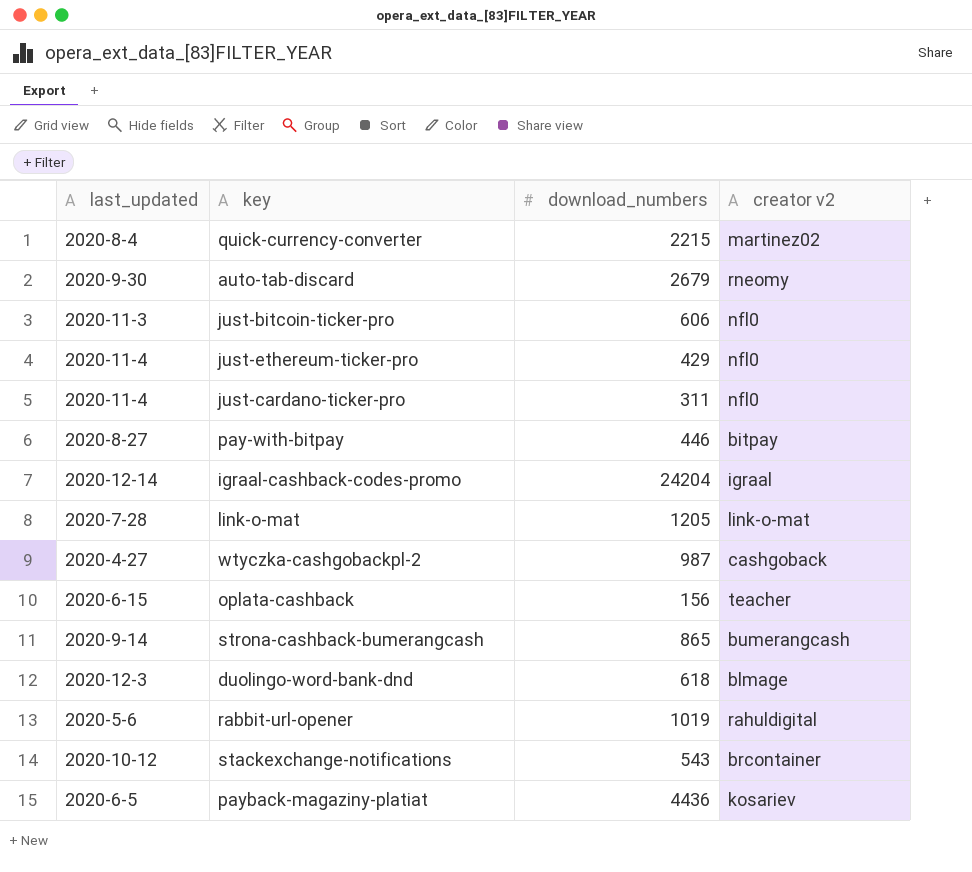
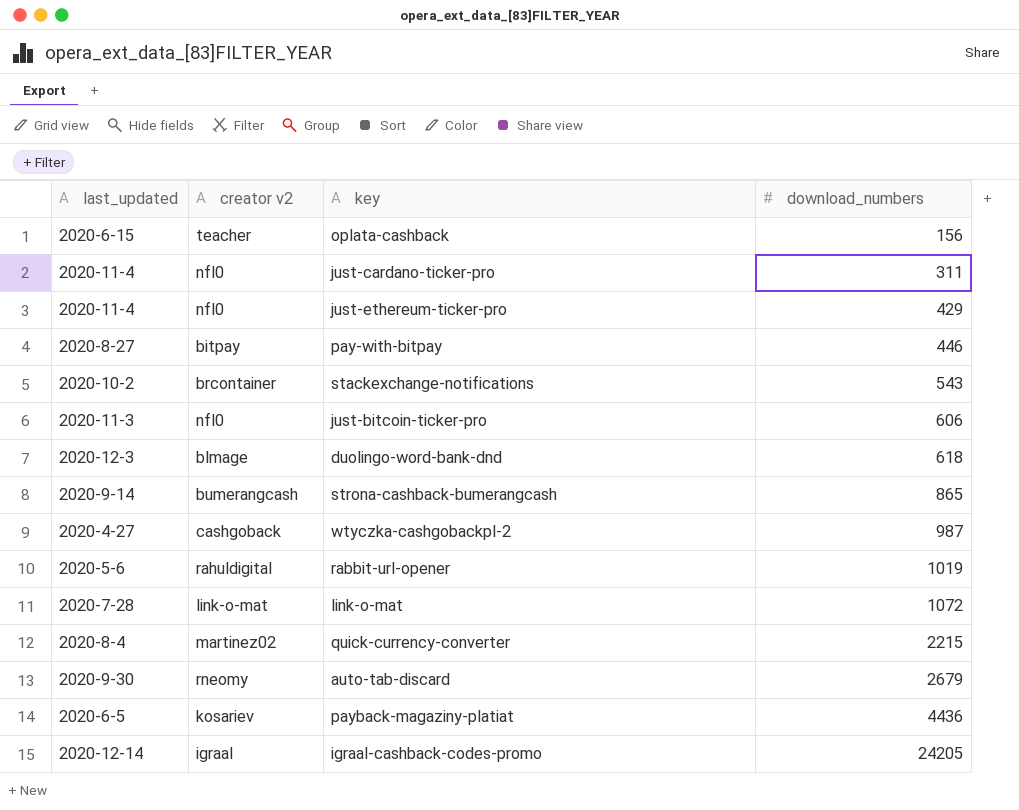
row order: none -> download_numbers ascending
column creator v2 | position: 4 -> 2
stackexchange-notifications | last_updated: 2020-10-12 -> 2020-10-2
link-o-mat | download_numbers: 1205 -> 1072
igraal-cashback-codes-promo | download_numbers: 24204 -> 24205

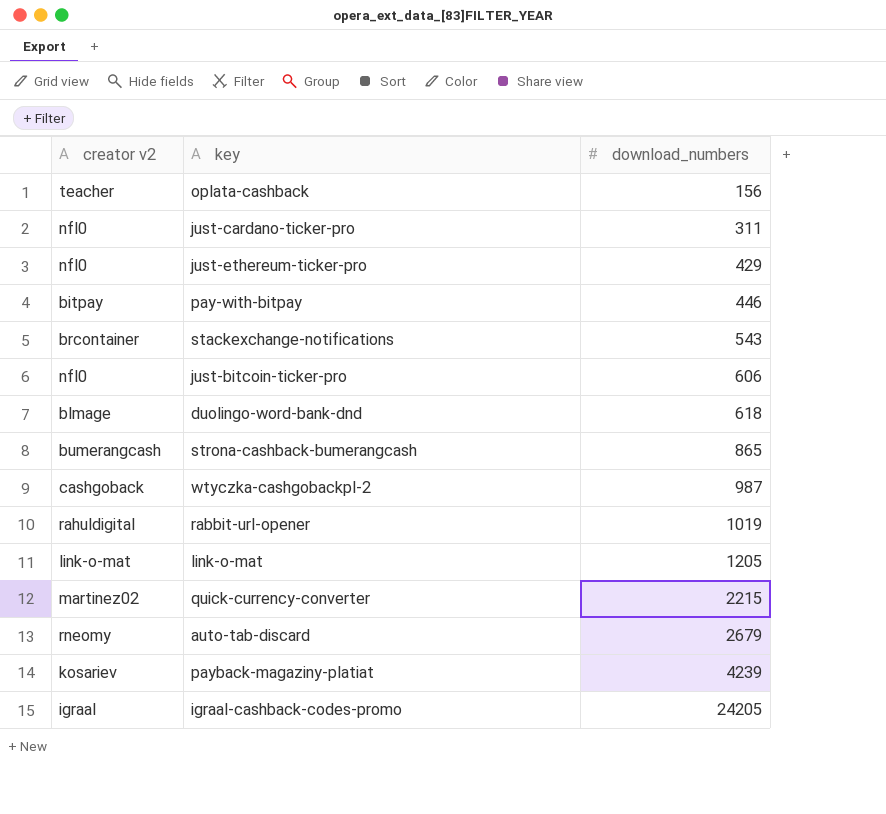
column last_updated | position: 1 -> none
link-o-mat | download_numbers: 1072 -> 1205
payback-magaziny-platiat | download_numbers: 4436 -> 4239

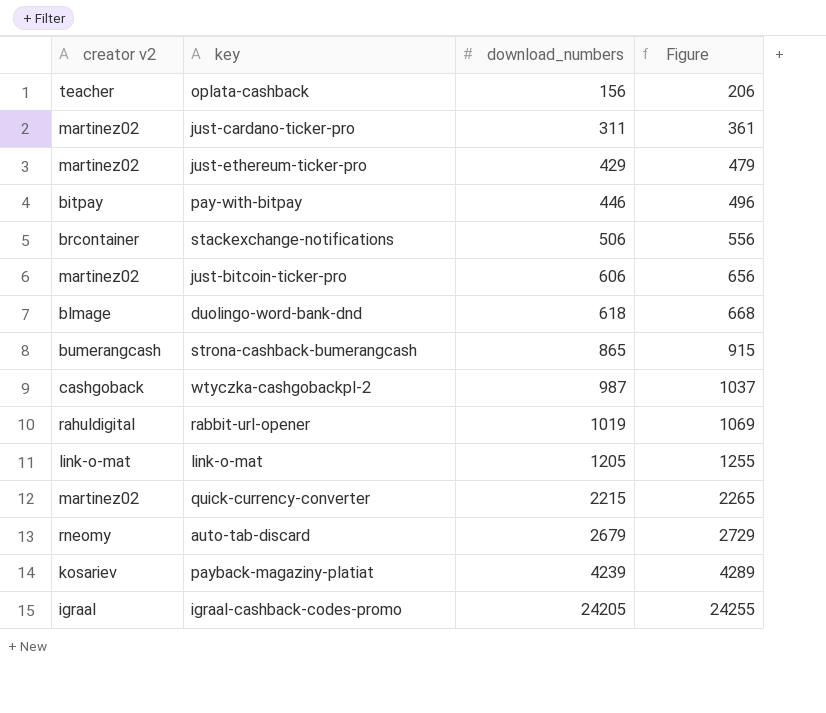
column Figure | formula: none -> [download_numbers] + 50
just-cardano-ticker-pro | creator v2: nfl0 -> martinez02
just-ethereum-ticker-pro | creator v2: nfl0 -> martinez02
stackexchange-notifications | download_numbers: 543 -> 506
just-bitcoin-ticker-pro | creator v2: nfl0 -> martinez02

